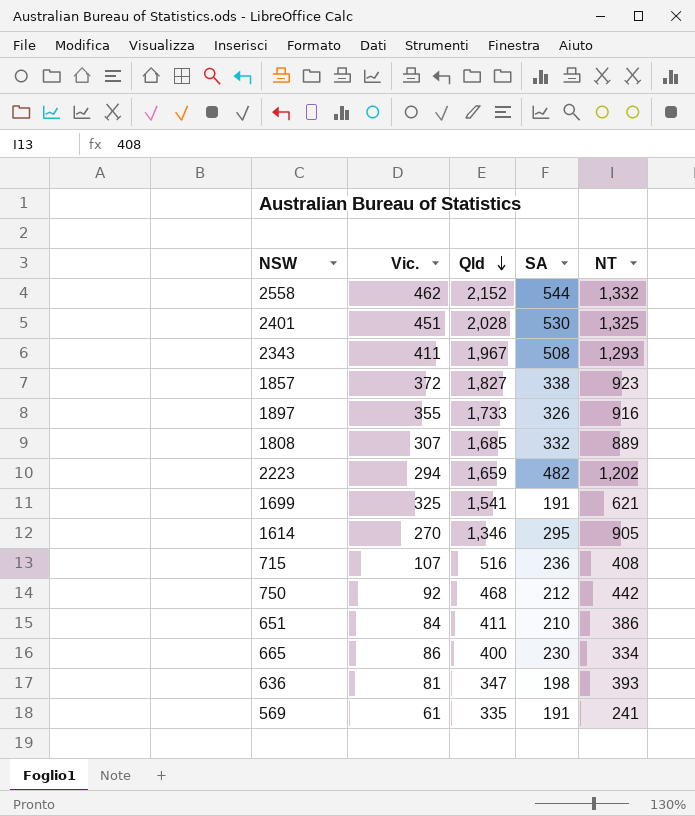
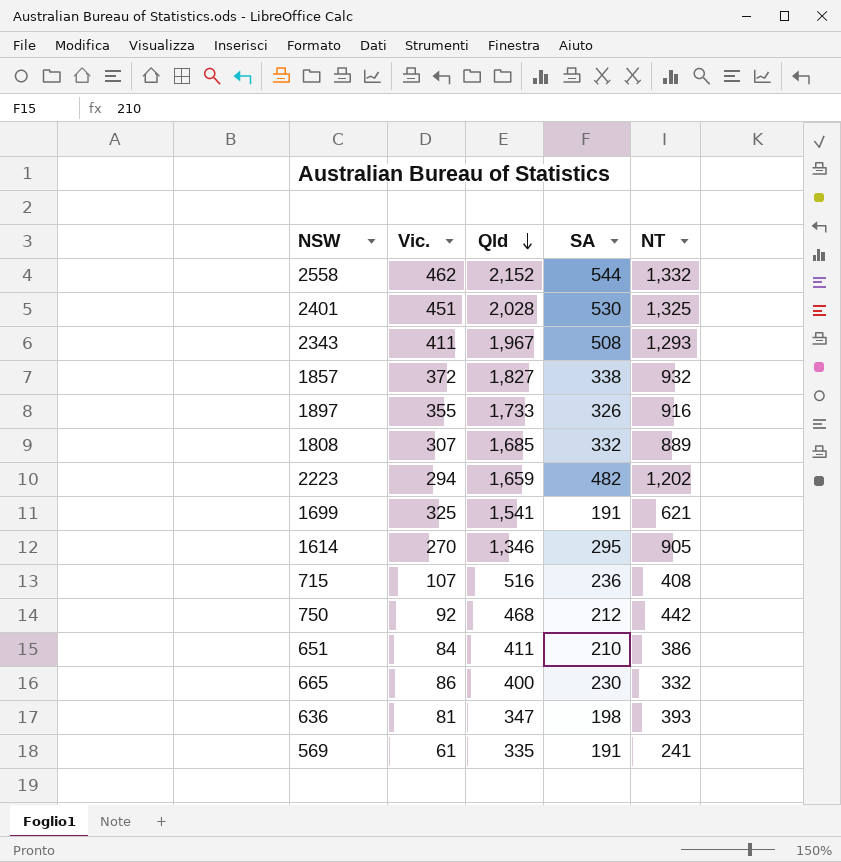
1857 | NT: 923 -> 932
665 | NT: 334 -> 332

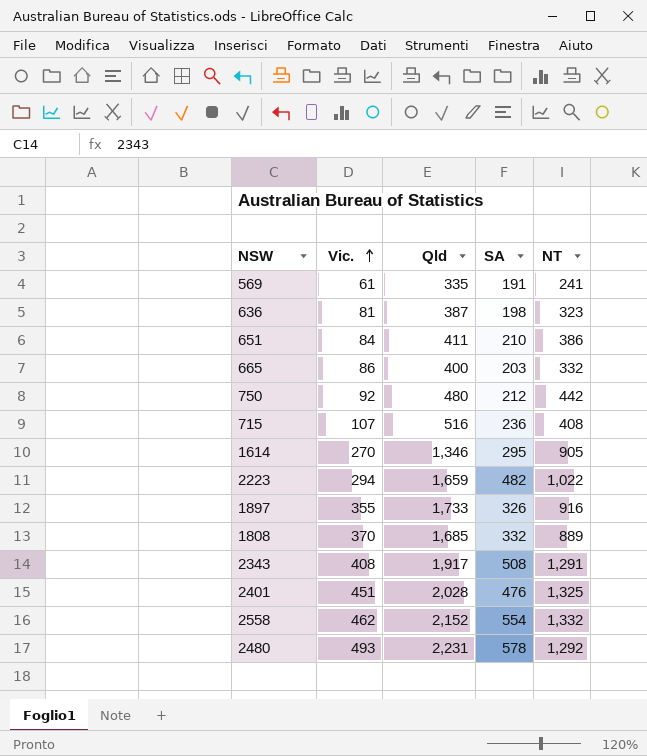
row order: Qld descending -> Vic. ascending
row 1857: 372 | 1,827 | 338 | 932 -> none
row 1699: 325 | 1,541 | 191 | 621 -> none
636 | Qld: 347 -> 387
636 | NT: 393 -> 323
665 | SA: 230 -> 203
750 | Qld: 468 -> 480
2223 | NT: 1,202 -> 1,022
1808 | Vic.: 307 -> 370
2343 | Vic.: 411 -> 408
2343 | Qld: 1,967 -> 1,917
2343 | NT: 1,293 -> 1,291
2401 | SA: 530 -> 476
2558 | SA: 544 -> 554
row 2480: none -> 493 | 2,231 | 578 | 1,292

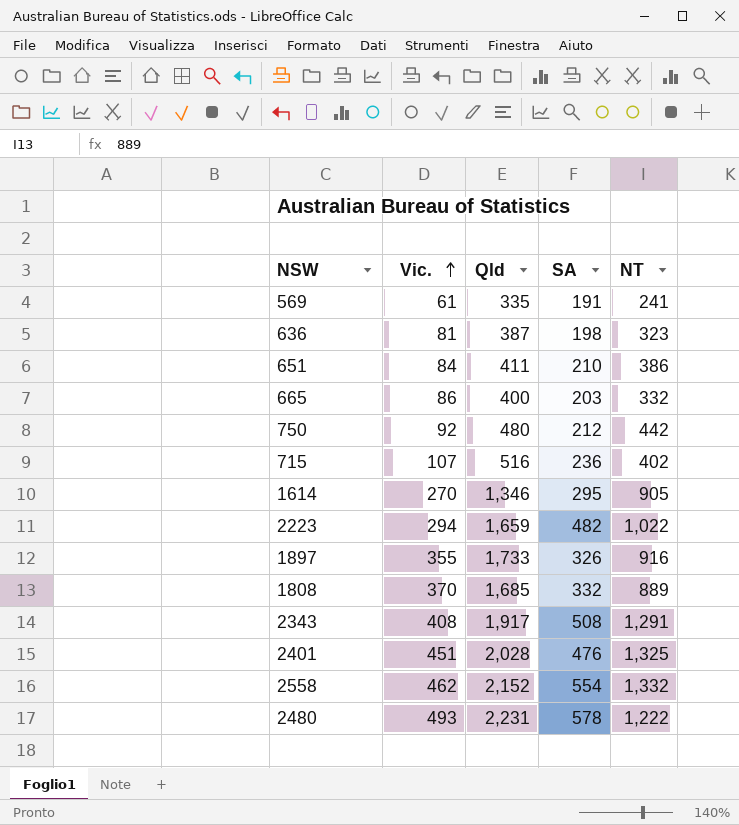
715 | NT: 408 -> 402
2480 | NT: 1,292 -> 1,222

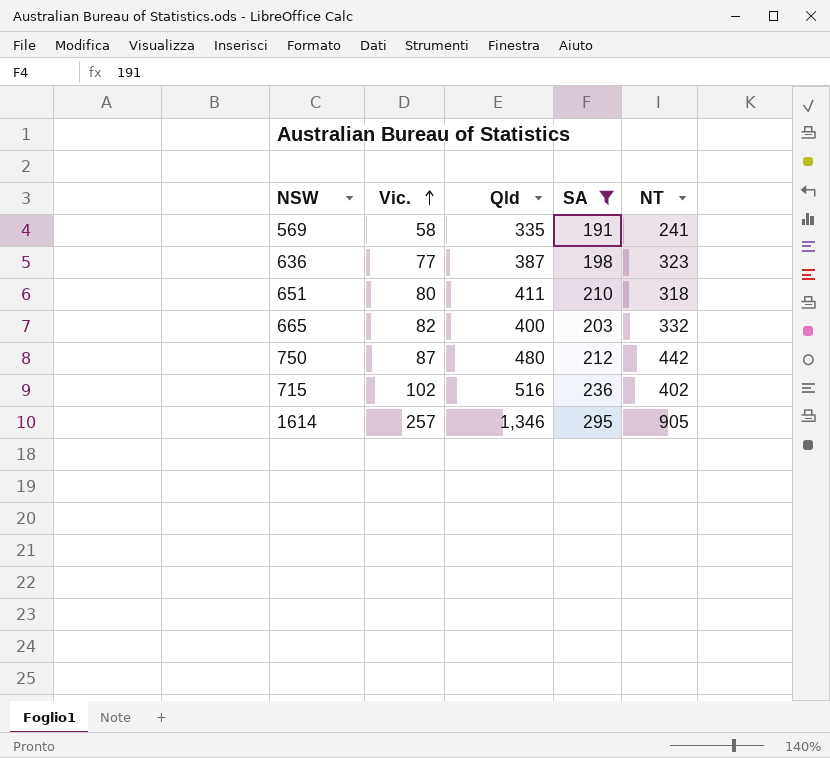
filter: none -> SA <= 295
569 | Vic.: 61 -> 58
636 | Vic.: 81 -> 77
651 | Vic.: 84 -> 80
651 | NT: 386 -> 318
665 | Vic.: 86 -> 82
750 | Vic.: 92 -> 87
715 | Vic.: 107 -> 102
1614 | Vic.: 270 -> 257

